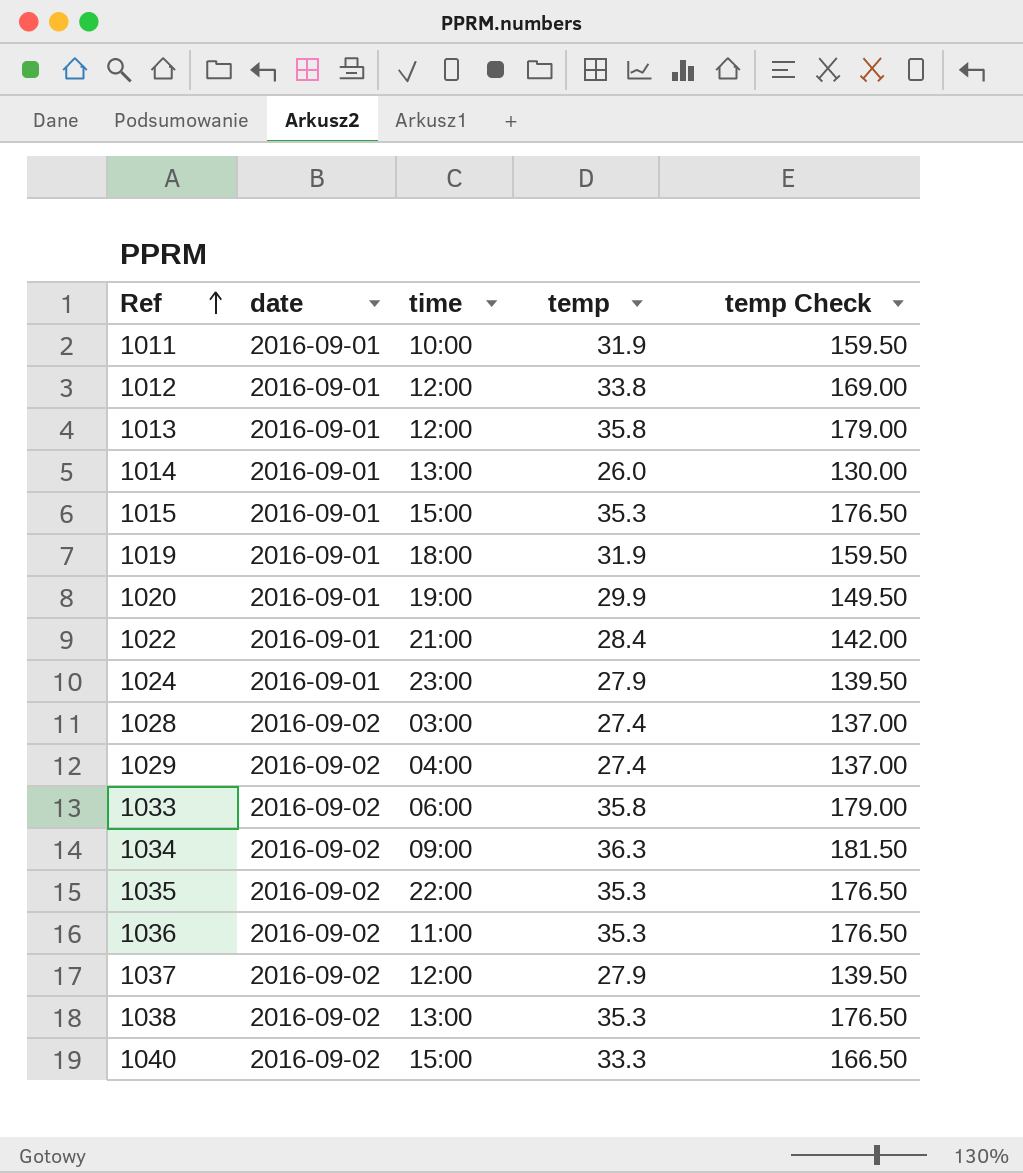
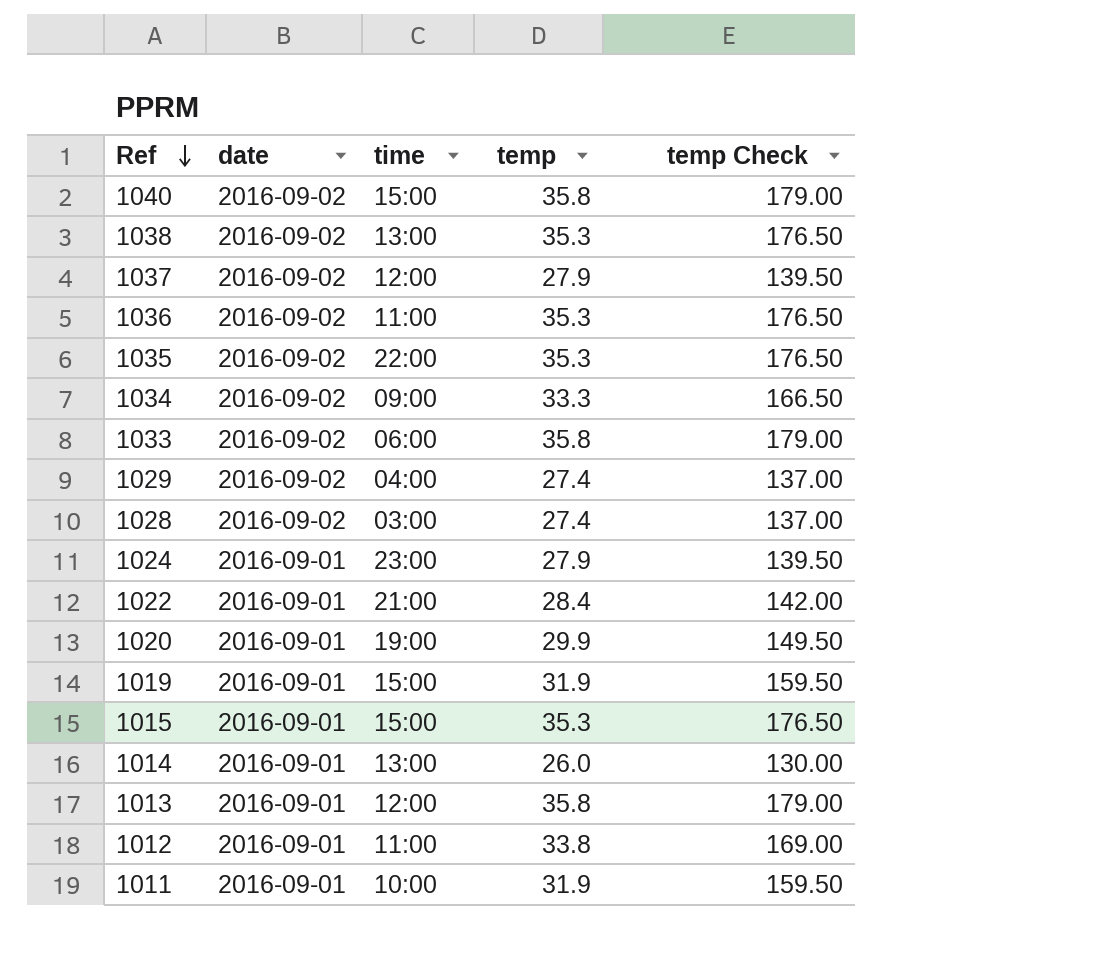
row order: Ref ascending -> Ref descending
1040 | temp: 33.3 -> 35.8
1040 | temp Check: 166.50 -> 179.00
1034 | temp: 36.3 -> 33.3
1034 | temp Check: 181.50 -> 166.50
1019 | time: 18:00 -> 15:00
1012 | time: 12:00 -> 11:00

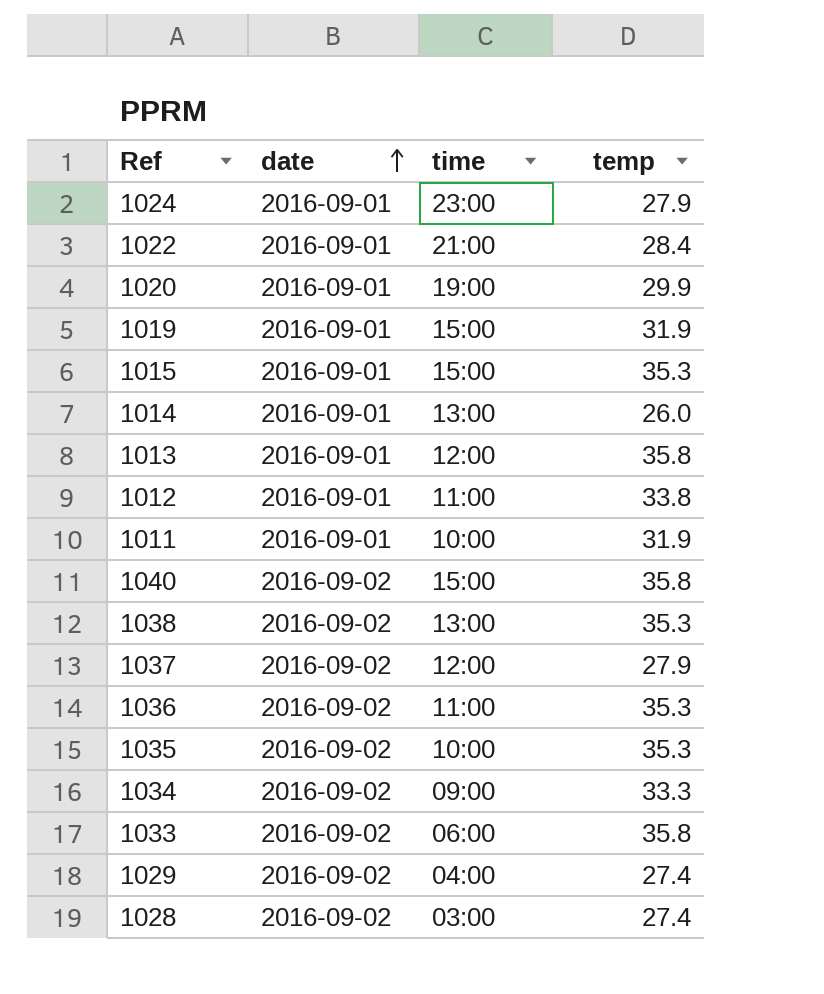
row order: Ref descending -> date ascending
column temp Check | formula: [temp] * 5 -> none
1035 | time: 22:00 -> 10:00

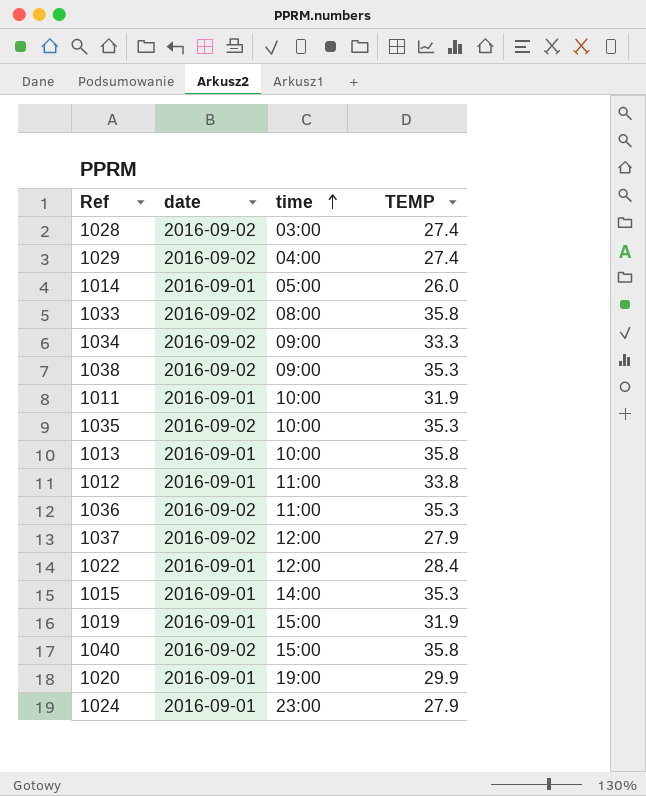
row order: date ascending -> time ascending
column name: temp -> TEMP
1014 | time: 13:00 -> 05:00
1033 | time: 06:00 -> 08:00
1038 | time: 13:00 -> 09:00
1013 | time: 12:00 -> 10:00
1022 | time: 21:00 -> 12:00
1015 | time: 15:00 -> 14:00

